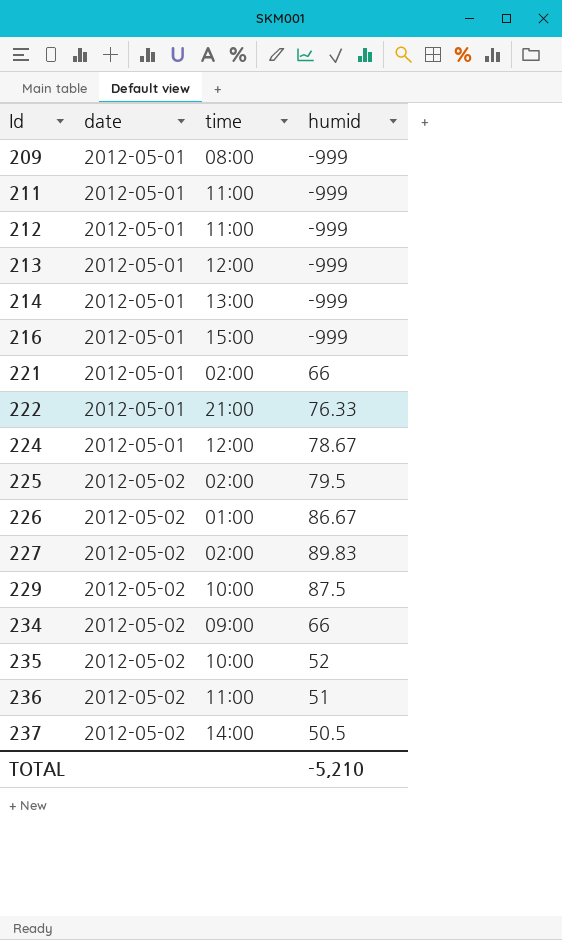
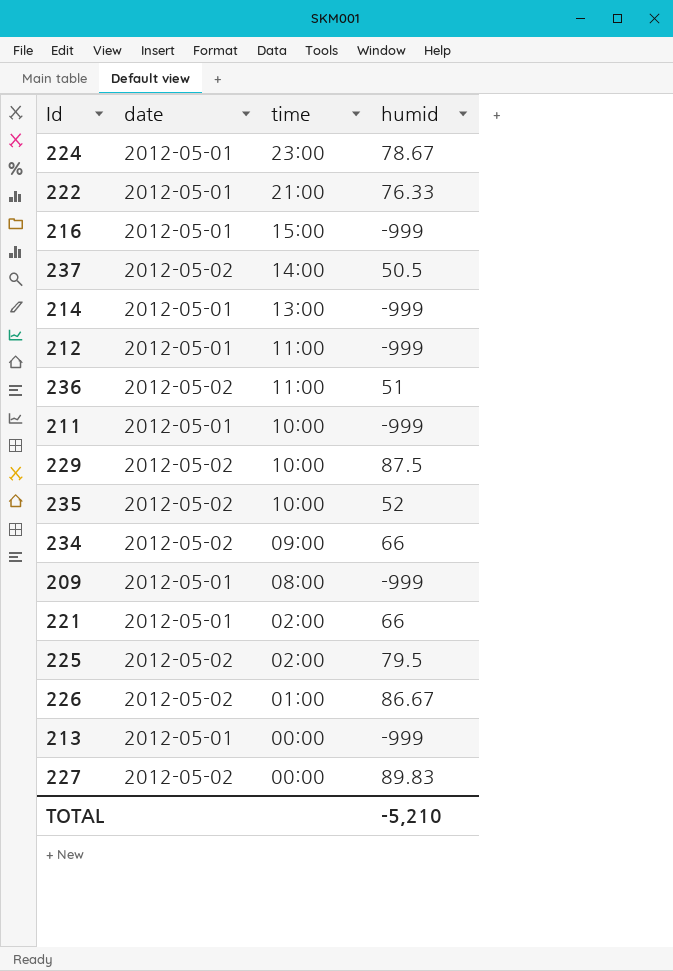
row order: Id ascending -> time descending
224 | time: 12:00 -> 23:00
211 | time: 11:00 -> 10:00
213 | time: 12:00 -> 00:00
227 | time: 02:00 -> 00:00

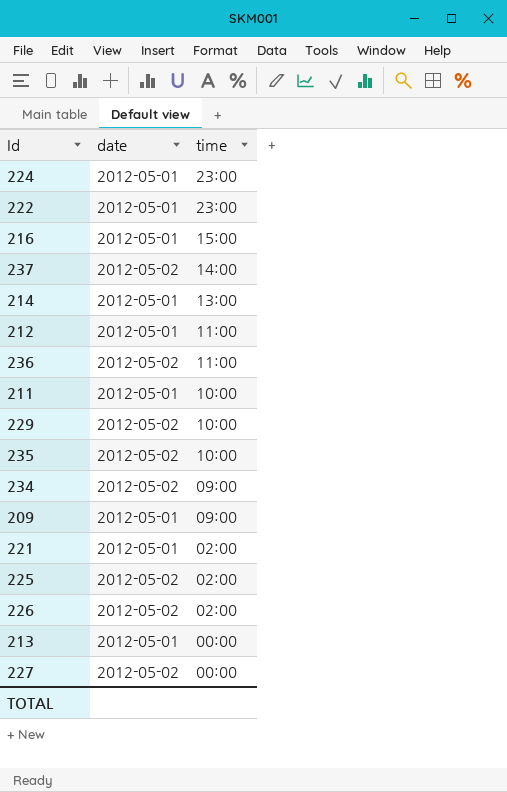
column humid | position: 4 -> none
222 | time: 21:00 -> 23:00
209 | time: 08:00 -> 09:00
226 | time: 01:00 -> 02:00

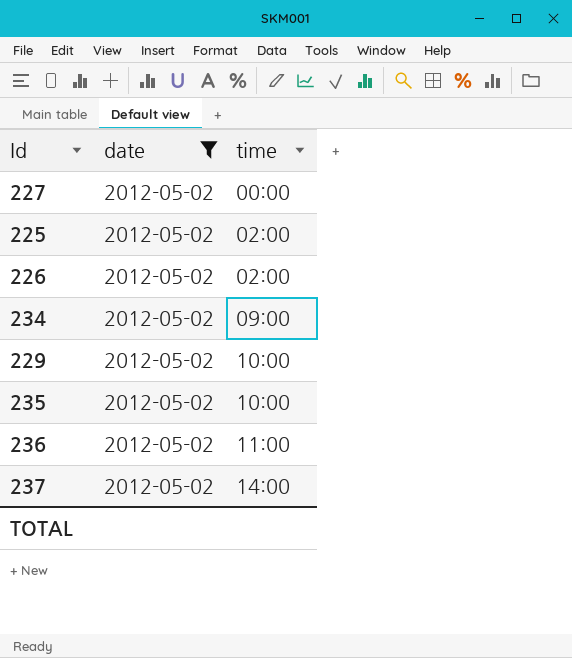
filter: none -> date = 2012-05-02
row order: time descending -> time ascending

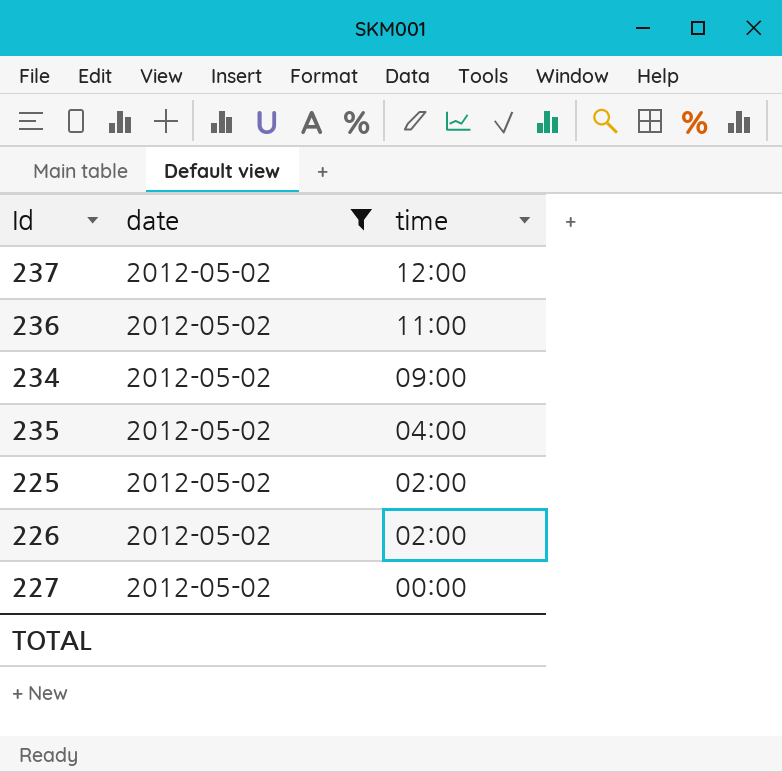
row order: time ascending -> time descending
row 229: 2012-05-02 | 10:00 -> none
237 | time: 14:00 -> 12:00
235 | time: 10:00 -> 04:00

